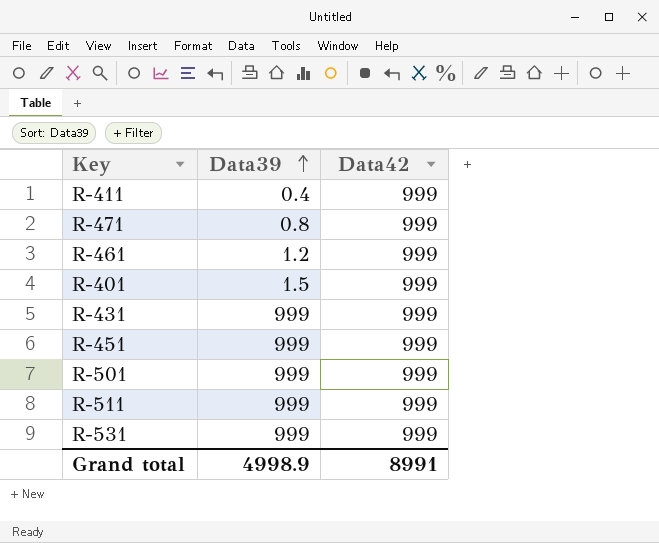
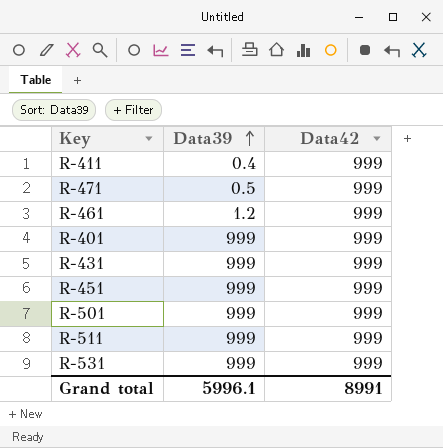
R-471 | Data39: 0.8 -> 0.5
R-401 | Data39: 1.5 -> 999
Grand total | Data39: 4998.9 -> 5996.1

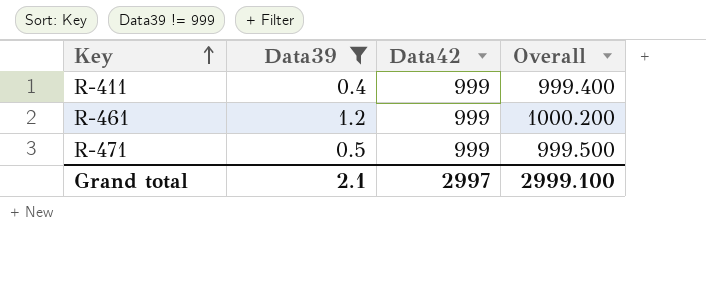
filter: none -> Data39 != 999
row order: Data39 ascending -> Key ascending
column Overall | formula: none -> [Data39] + [Data42]
Grand total | Data39: 5996.1 -> 2.1
Grand total | Data42: 8991 -> 2997

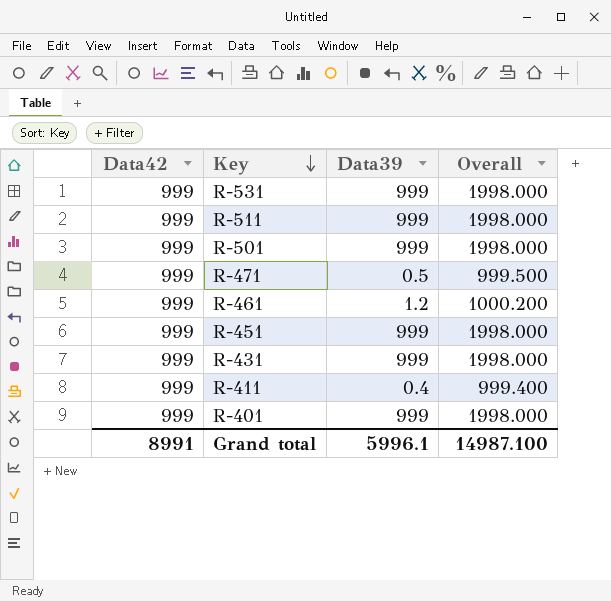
filter: Data39 != 999 -> none
row order: Key ascending -> Key descending
column Data42 | position: 3 -> 1
Grand total | Data42: 2997 -> 8991
Grand total | Data39: 2.1 -> 5996.1
Grand total | Overall: 2999.100 -> 14987.100

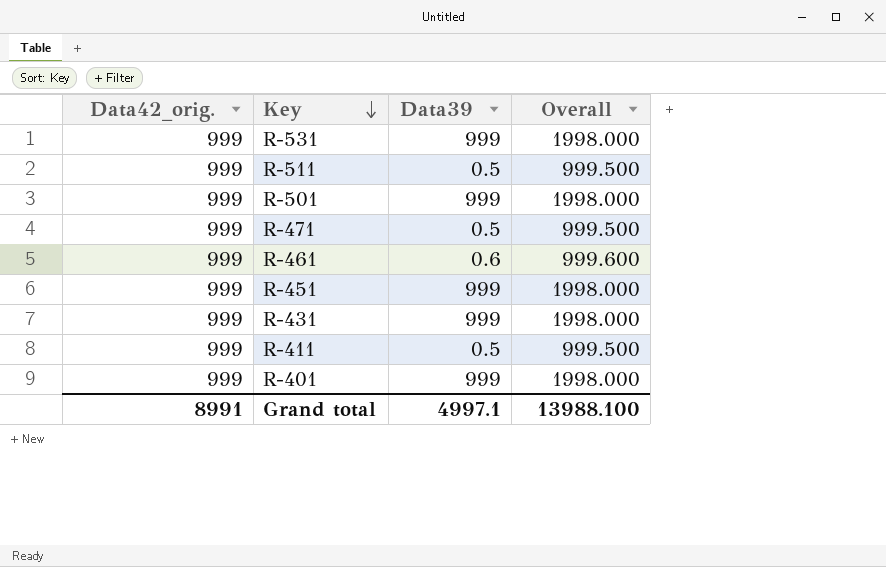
column name: Data42 -> Data42_orig.
R-511 | Data39: 999 -> 0.5
R-511 | Overall: 1998.000 -> 999.500
R-461 | Data39: 1.2 -> 0.6
R-461 | Overall: 1000.200 -> 999.600
R-411 | Data39: 0.4 -> 0.5
R-411 | Overall: 999.400 -> 999.500
Grand total | Data39: 5996.1 -> 4997.1
Grand total | Overall: 14987.100 -> 13988.100

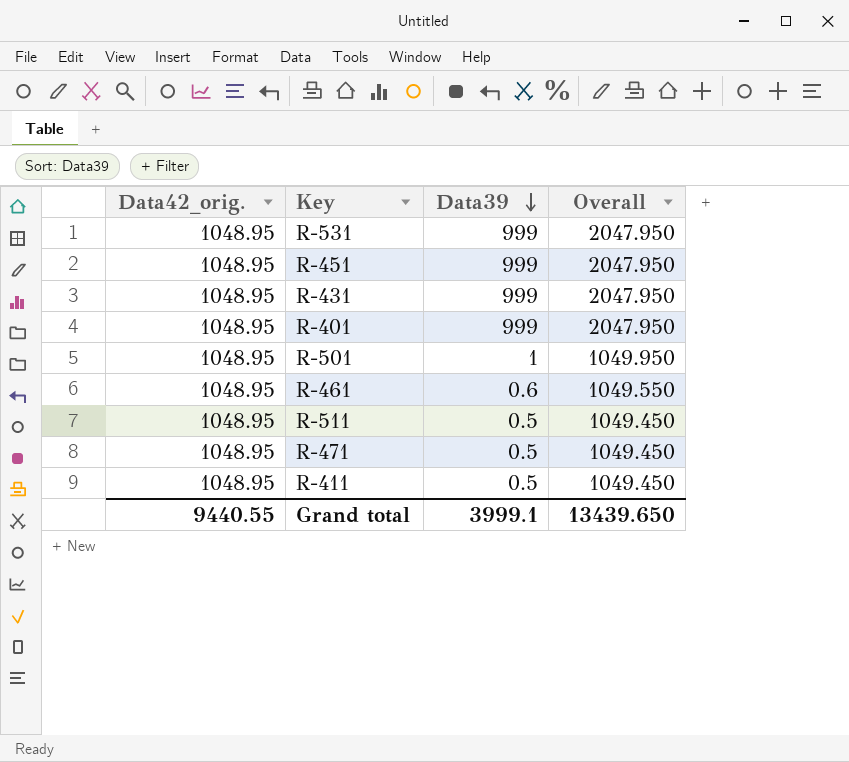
row order: Key descending -> Data39 descending
R-531 | Data42_orig.: 999 -> 1048.95
R-531 | Overall: 1998.000 -> 2047.950
R-451 | Data42_orig.: 999 -> 1048.95
R-451 | Overall: 1998.000 -> 2047.950
R-431 | Data42_orig.: 999 -> 1048.95
R-431 | Overall: 1998.000 -> 2047.950
R-401 | Data42_orig.: 999 -> 1048.95
R-401 | Overall: 1998.000 -> 2047.950
R-501 | Data42_orig.: 999 -> 1048.95
R-501 | Data39: 999 -> 1
R-501 | Overall: 1998.000 -> 1049.950
R-461 | Data42_orig.: 999 -> 1048.95
R-461 | Overall: 999.600 -> 1049.550
R-511 | Data42_orig.: 999 -> 1048.95
R-511 | Overall: 999.500 -> 1049.450
R-471 | Data42_orig.: 999 -> 1048.95
R-471 | Overall: 999.500 -> 1049.450
R-411 | Data42_orig.: 999 -> 1048.95
R-411 | Overall: 999.500 -> 1049.450
Grand total | Data42_orig.: 8991 -> 9440.55
Grand total | Data39: 4997.1 -> 3999.1
Grand total | Overall: 13988.100 -> 13439.650

